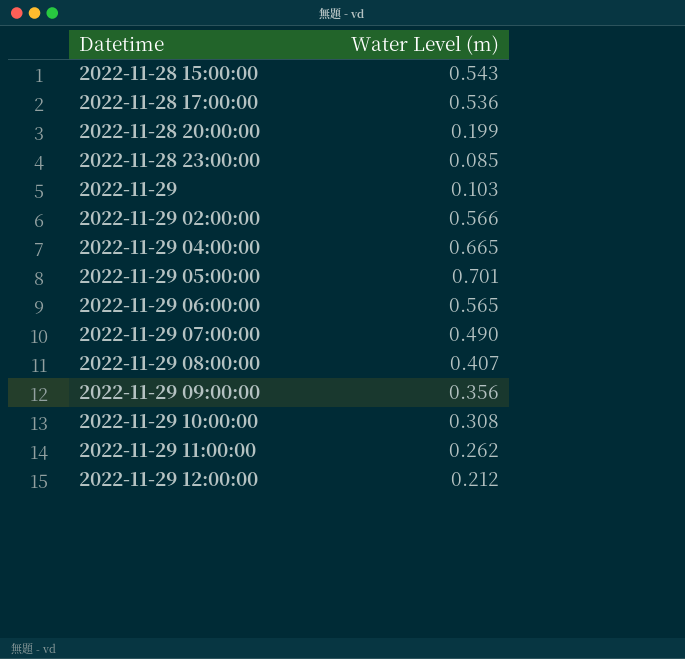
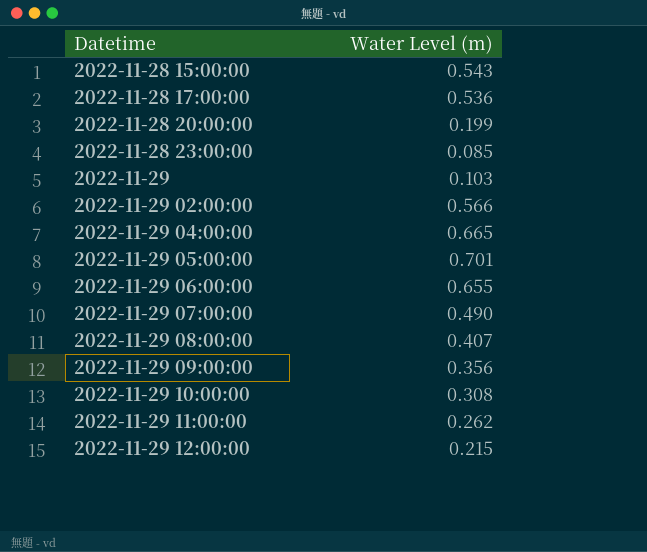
2022-11-29 06:00:00 | Water Level (m): 0.565 -> 0.655
2022-11-29 12:00:00 | Water Level (m): 0.212 -> 0.215

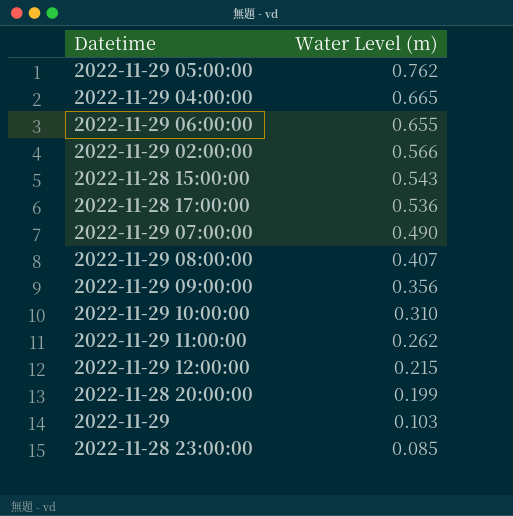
row order: Datetime ascending -> Water Level (m) descending
2022-11-29 05:00:00 | Water Level (m): 0.701 -> 0.762
2022-11-29 10:00:00 | Water Level (m): 0.308 -> 0.310

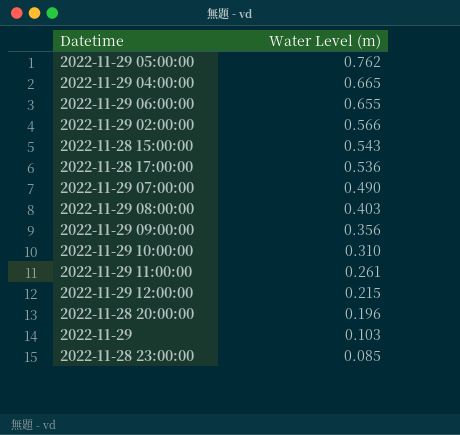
2022-11-29 08:00:00 | Water Level (m): 0.407 -> 0.403
2022-11-29 11:00:00 | Water Level (m): 0.262 -> 0.261
2022-11-28 20:00:00 | Water Level (m): 0.199 -> 0.196

